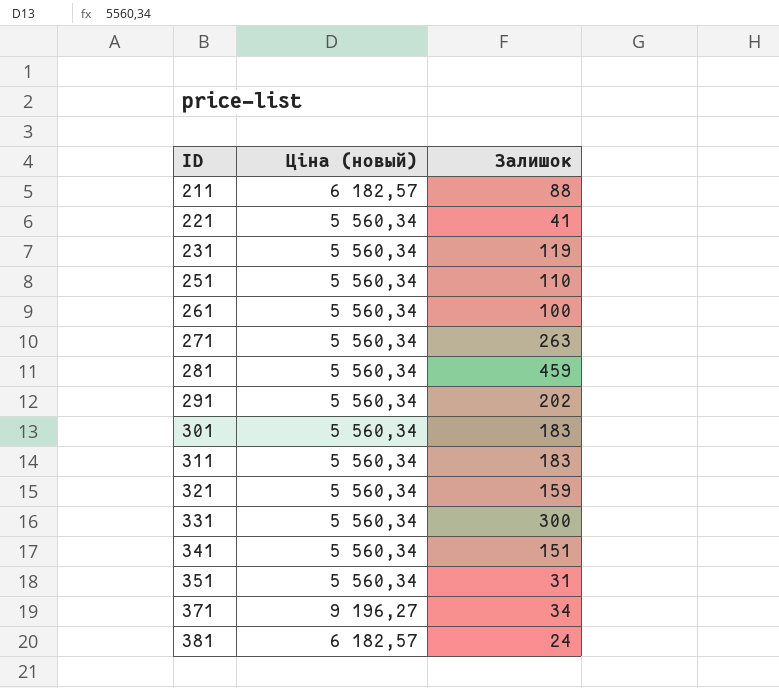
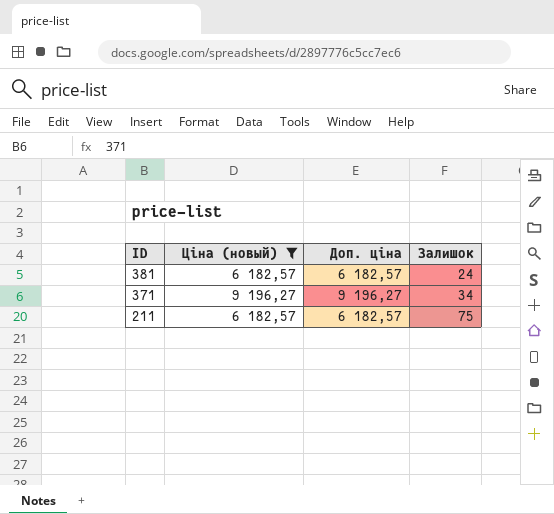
filter: none -> Ціна (новый) != 5 560,34
row order: ID ascending -> ID descending
column Доп. ціна | position: none -> 3
211 | Залишок: 88 -> 75

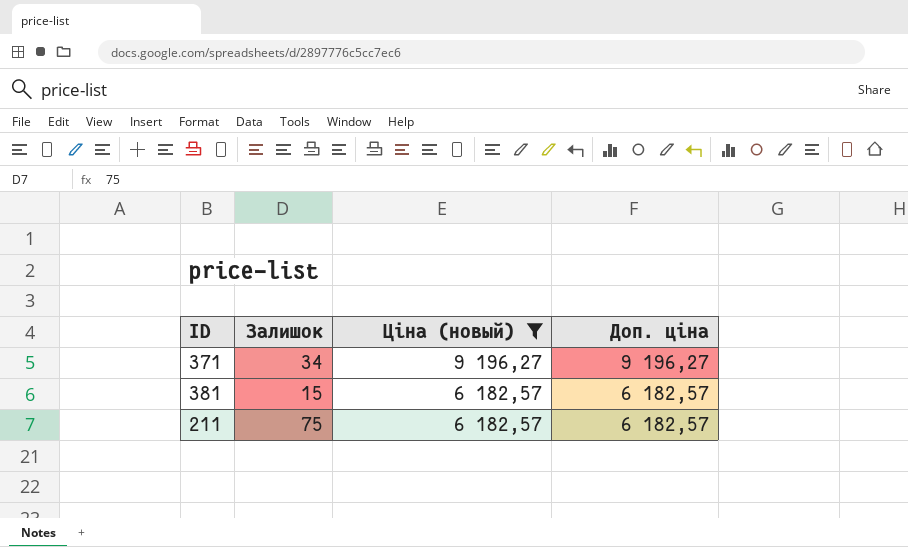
row order: ID descending -> Ціна (новый) descending
column Залишок | position: 4 -> 2
381 | Залишок: 24 -> 15

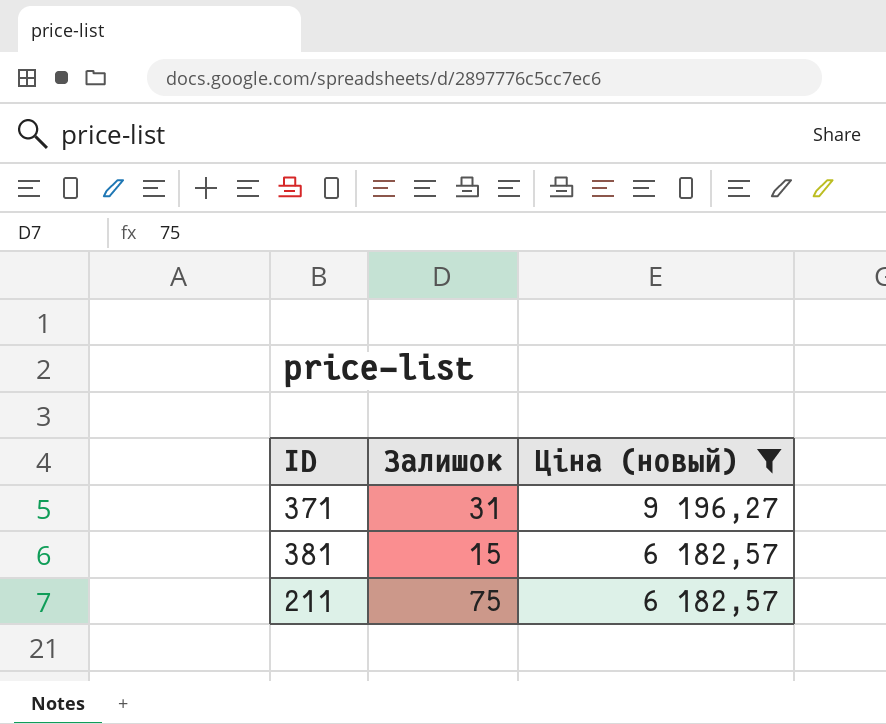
column Доп. ціна | position: 4 -> none
371 | Залишок: 34 -> 31

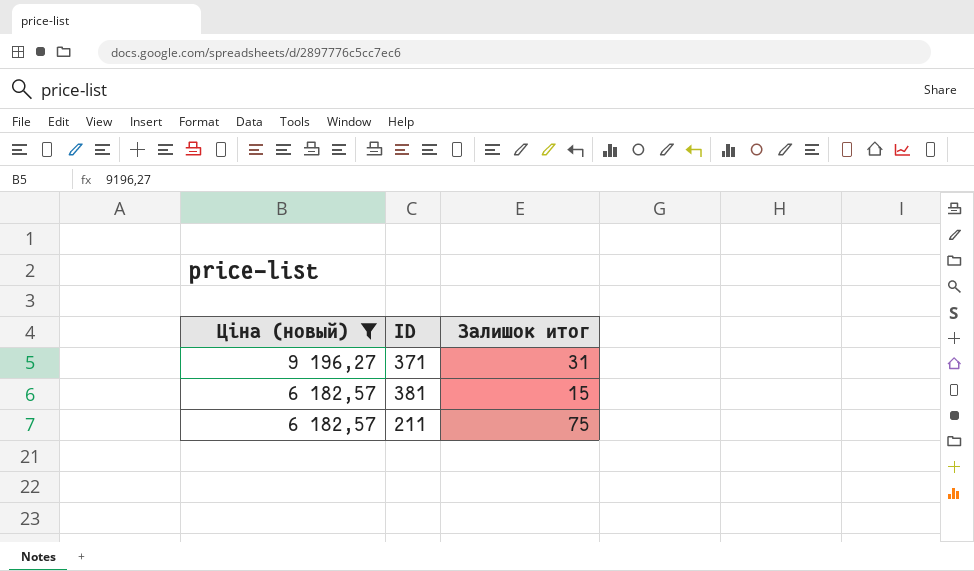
column Ціна (новый) | position: 3 -> 1
column name: Залишок -> Залишок итог

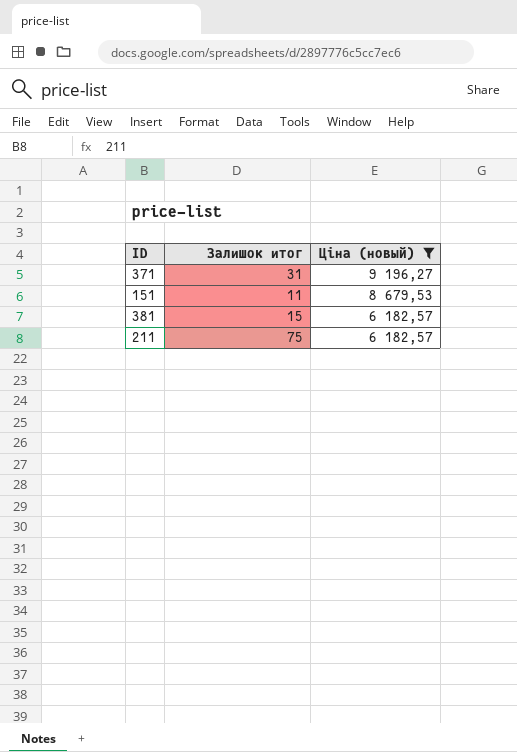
column Ціна (новый) | position: 1 -> 3
row 151: none -> 11 | 8 679,53

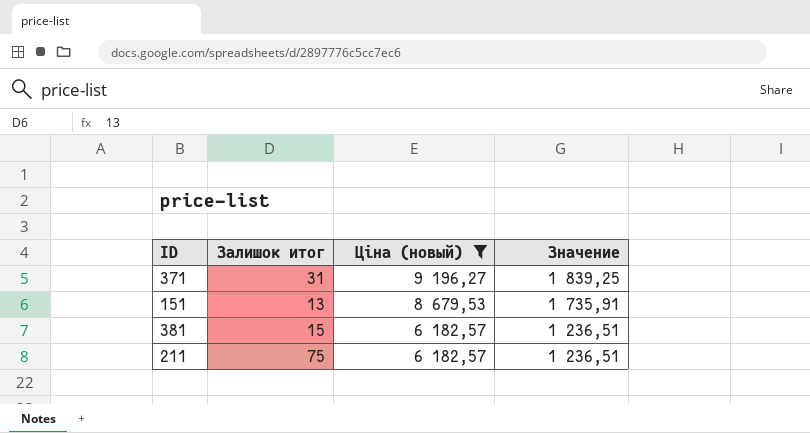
column Значение | formula: none -> [Ціна (новый)] * 0,2
151 | Залишок итог: 11 -> 13

